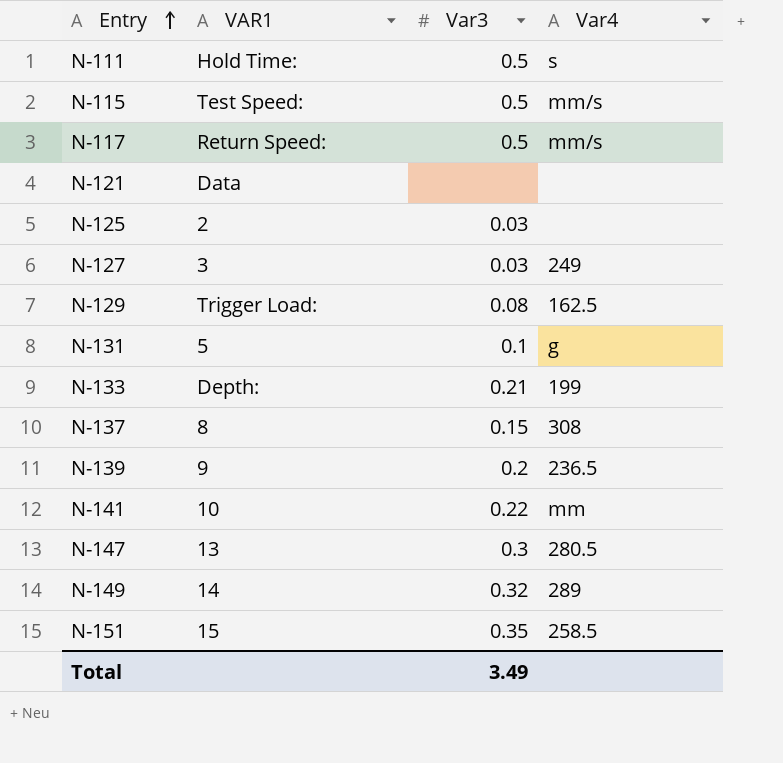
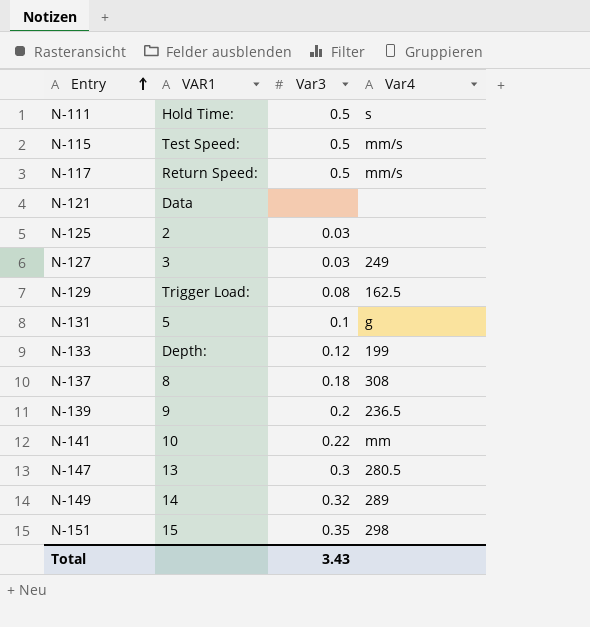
N-133 | Var3: 0.21 -> 0.12
N-137 | Var3: 0.15 -> 0.18
N-151 | Var4: 258.5 -> 298
Total | Var3: 3.49 -> 3.43

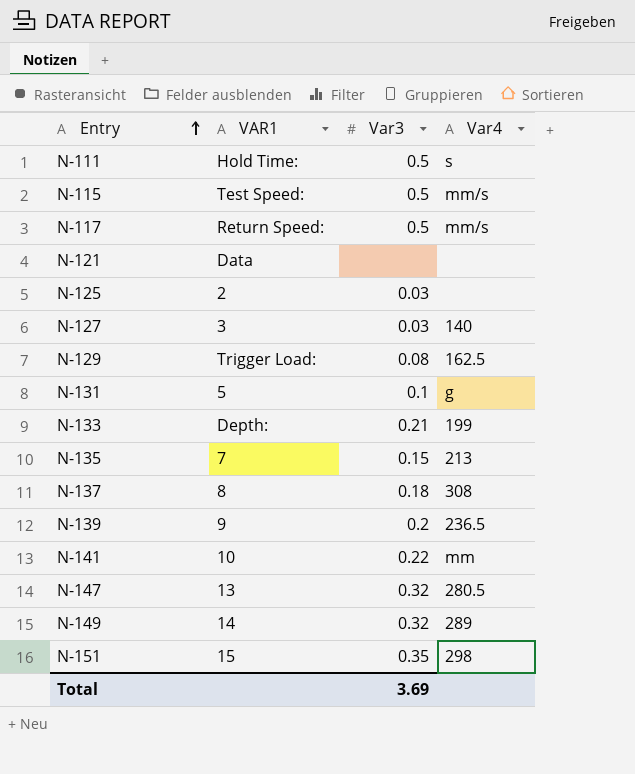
N-127 | Var4: 249 -> 140
N-133 | Var3: 0.12 -> 0.21
row N-135: none -> 7 | 0.15 | 213
N-147 | Var3: 0.3 -> 0.32
Total | Var3: 3.43 -> 3.69

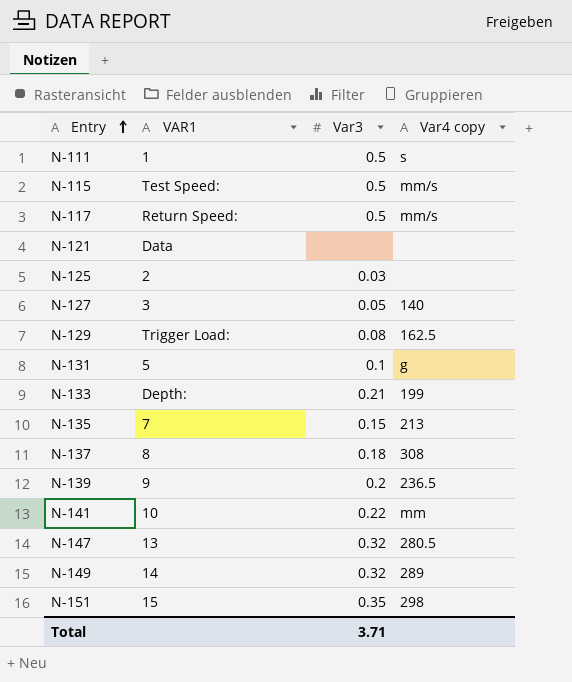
column name: Var4 -> Var4 copy
N-111 | VAR1: Hold Time: -> 1
N-127 | Var3: 0.03 -> 0.05
Total | Var3: 3.69 -> 3.71

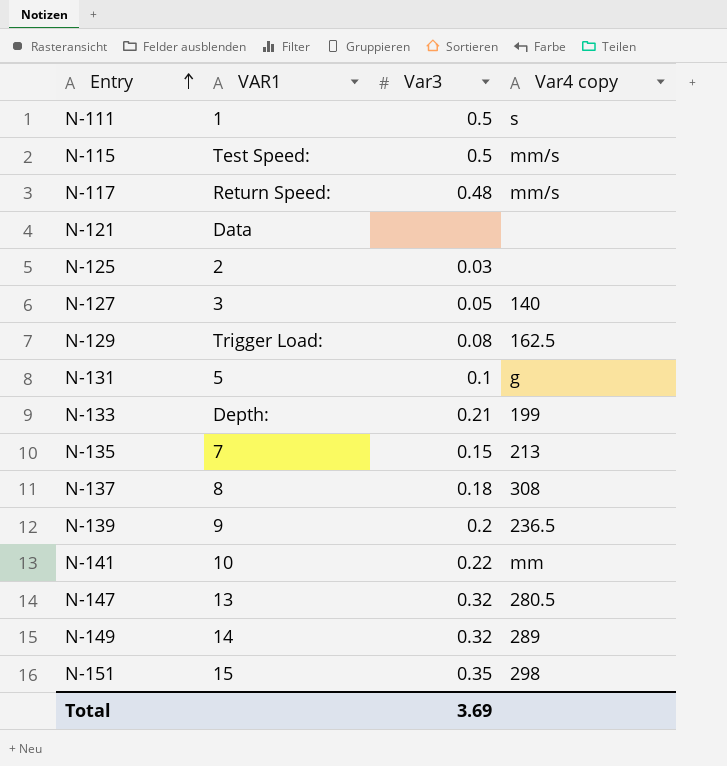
N-117 | Var3: 0.5 -> 0.48
Total | Var3: 3.71 -> 3.69

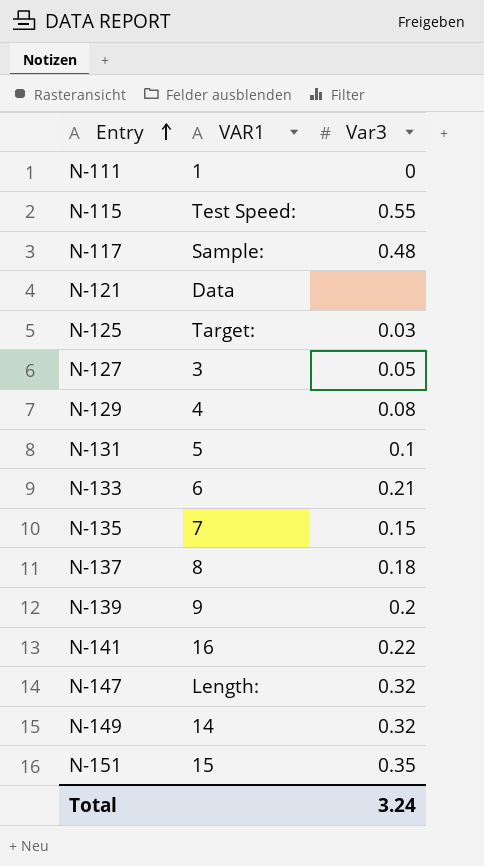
column Var4 copy | position: 4 -> none
N-111 | Var3: 0.5 -> 0
N-115 | Var3: 0.5 -> 0.55
N-117 | VAR1: Return Speed: -> Sample:
N-125 | VAR1: 2 -> Target:
N-129 | VAR1: Trigger Load: -> 4
N-133 | VAR1: Depth: -> 6
N-141 | VAR1: 10 -> 16
N-147 | VAR1: 13 -> Length:
Total | Var3: 3.69 -> 3.24

